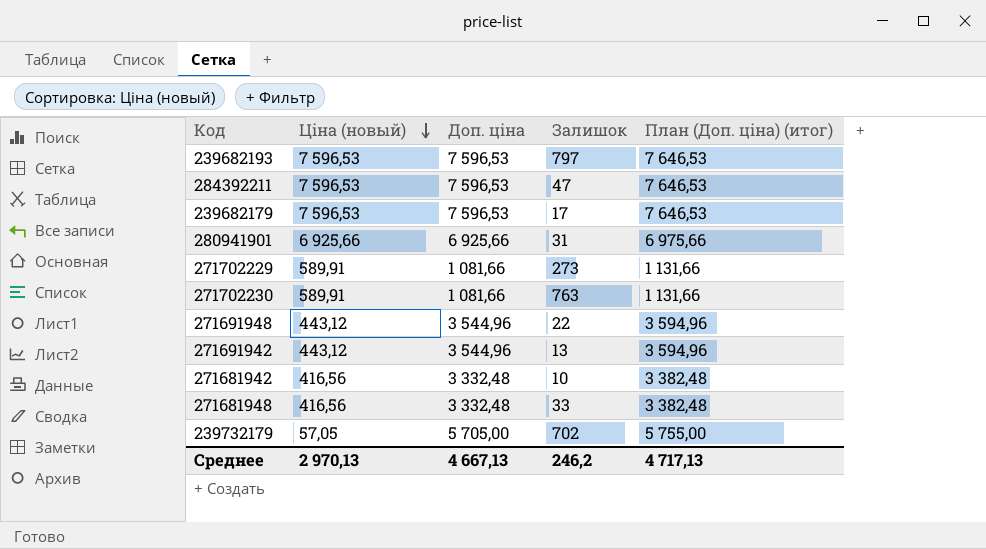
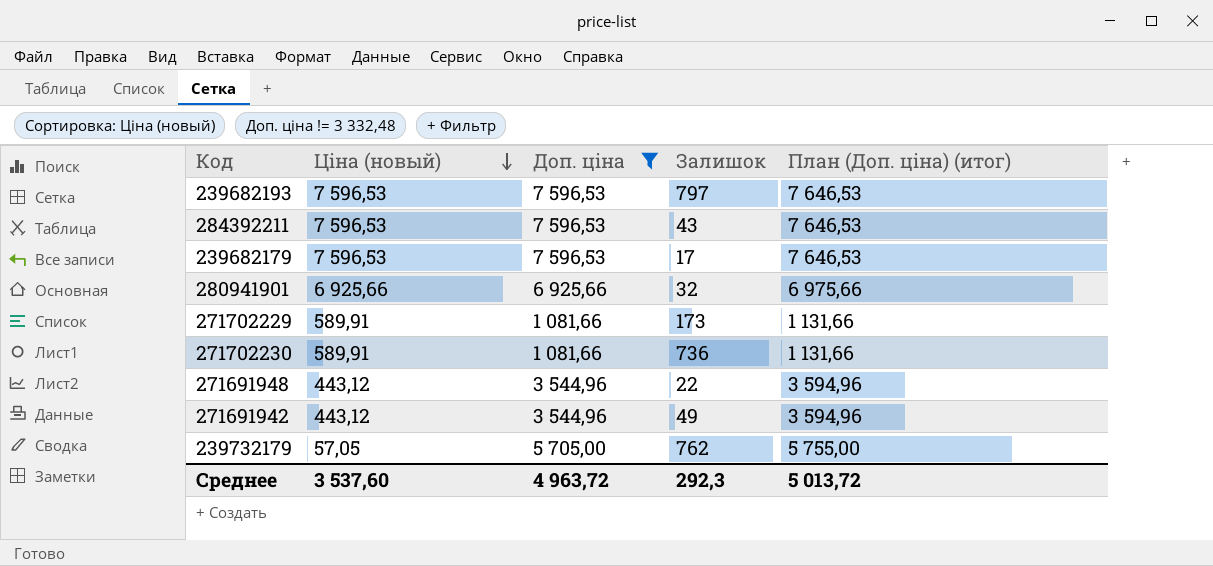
filter: none -> Доп. ціна != 3 332,48
284392211 | Залишок: 47 -> 43
280941901 | Залишок: 31 -> 32
271702229 | Залишок: 273 -> 173
271702230 | Залишок: 763 -> 736
271691942 | Залишок: 13 -> 49
239732179 | Залишок: 702 -> 762
Среднее | Ціна (новый): 2 970,13 -> 3 537,60
Среднее | Доп. ціна: 4 667,13 -> 4 963,72
Среднее | Залишок: 246,2 -> 292,3
Среднее | План (Доп. ціна) (итог): 4 717,13 -> 5 013,72

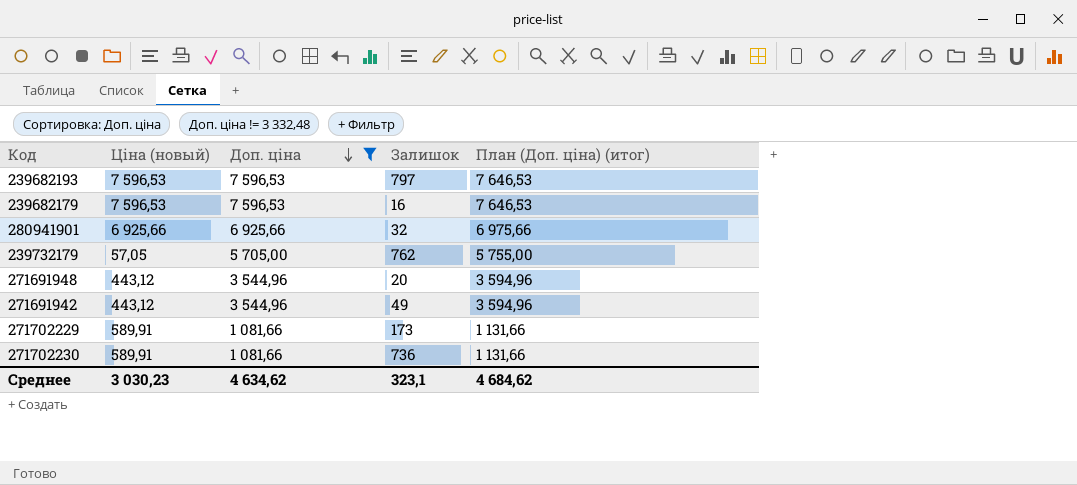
row order: Ціна (новый) descending -> Доп. ціна descending
row 284392211: 7 596,53 | 7 596,53 | 43 | 7 646,53 -> none
239682179 | Залишок: 17 -> 16
271691948 | Залишок: 22 -> 20
Среднее | Ціна (новый): 3 537,60 -> 3 030,23
Среднее | Доп. ціна: 4 963,72 -> 4 634,62
Среднее | Залишок: 292,3 -> 323,1
Среднее | План (Доп. ціна) (итог): 5 013,72 -> 4 684,62

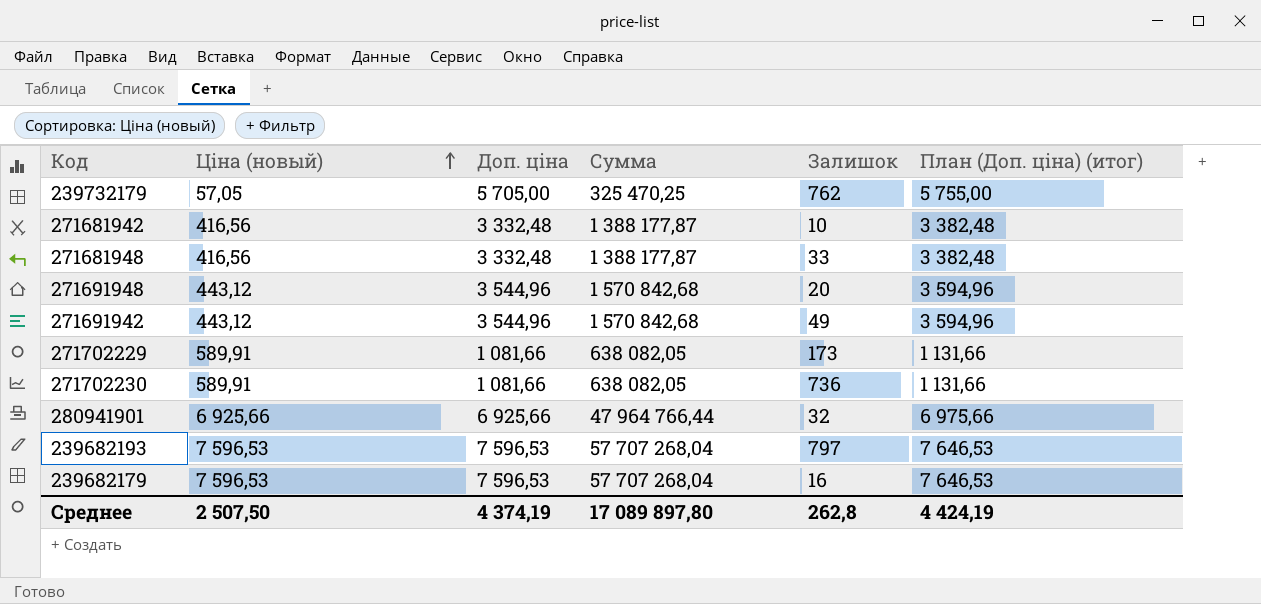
filter: Доп. ціна != 3 332,48 -> none
row order: Доп. ціна descending -> Ціна (новый) ascending
column Сумма | formula: none -> [Ціна (новый)] * [Доп. ціна]
Среднее | Ціна (новый): 3 030,23 -> 2 507,50
Среднее | Доп. ціна: 4 634,62 -> 4 374,19
Среднее | Залишок: 323,1 -> 262,8
Среднее | План (Доп. ціна) (итог): 4 684,62 -> 4 424,19

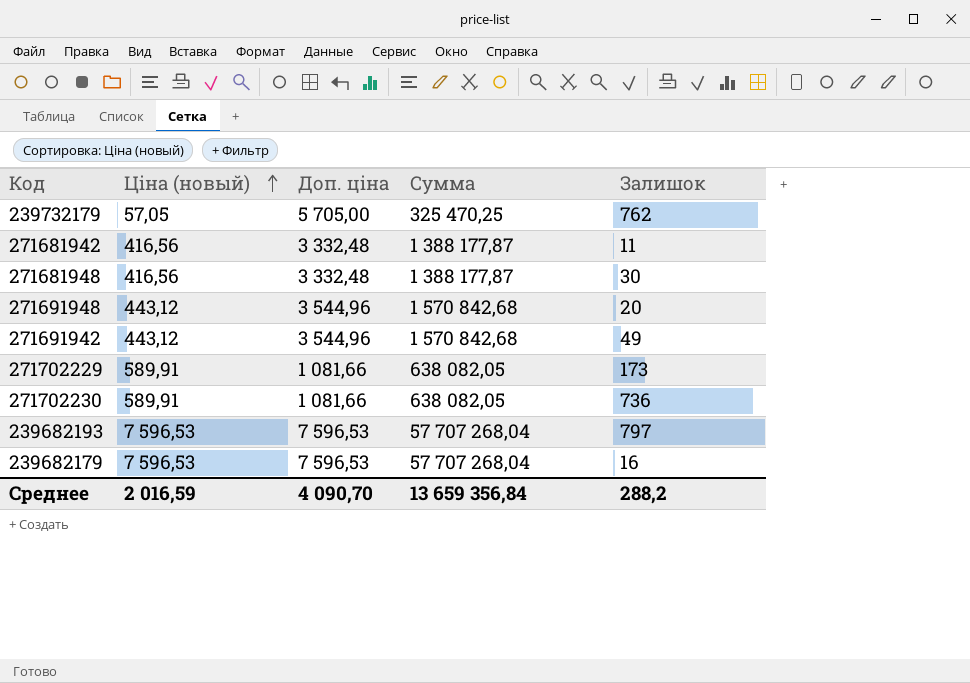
column План (Доп. ціна) (итог) | formula: [Доп. ціна] + 50 -> none
row 280941901: 6 925,66 | 6 925,66 | 47 964 766,44 | 32 | 6 975,66 -> none
271681942 | Залишок: 10 -> 11
271681948 | Залишок: 33 -> 30
Среднее | Ціна (новый): 2 507,50 -> 2 016,59
Среднее | Доп. ціна: 4 374,19 -> 4 090,70
Среднее | Сумма: 17 089 897,80 -> 13 659 356,84
Среднее | Залишок: 262,8 -> 288,2

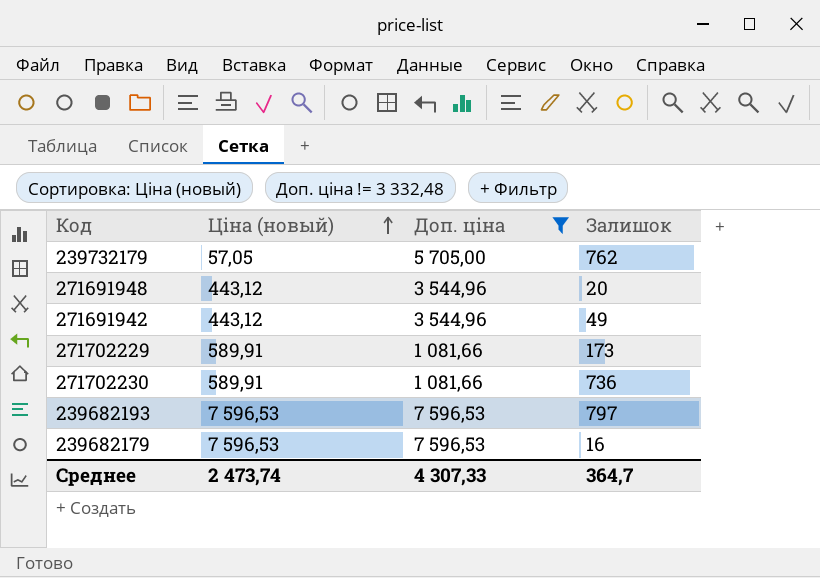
filter: none -> Доп. ціна != 3 332,48
column Сумма | formula: [Ціна (новый)] * [Доп. ціна] -> none
Среднее | Ціна (новый): 2 016,59 -> 2 473,74
Среднее | Доп. ціна: 4 090,70 -> 4 307,33
Среднее | Залишок: 288,2 -> 364,7

